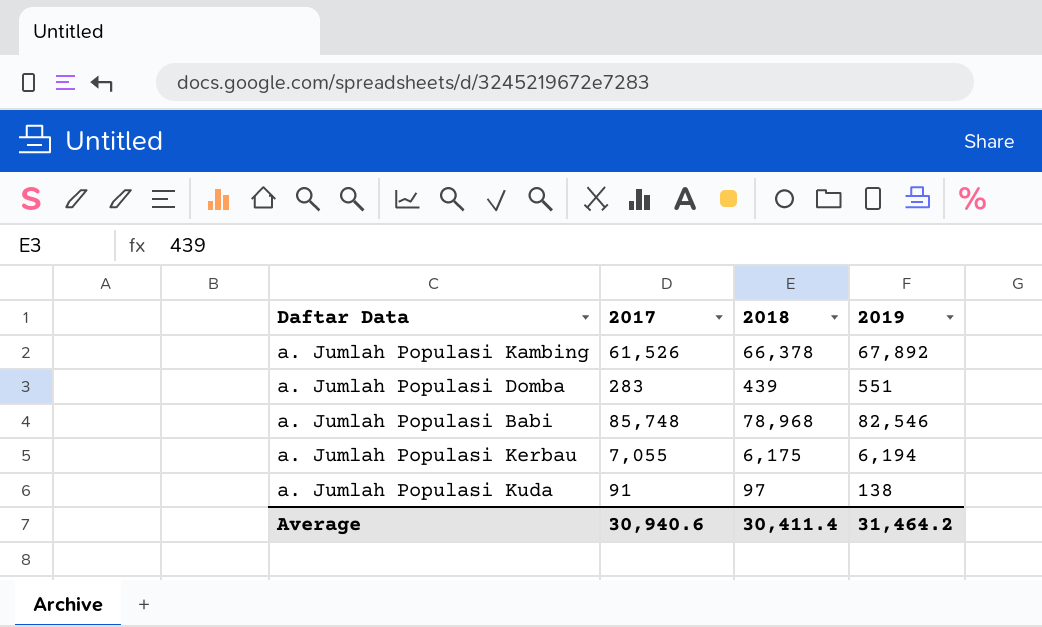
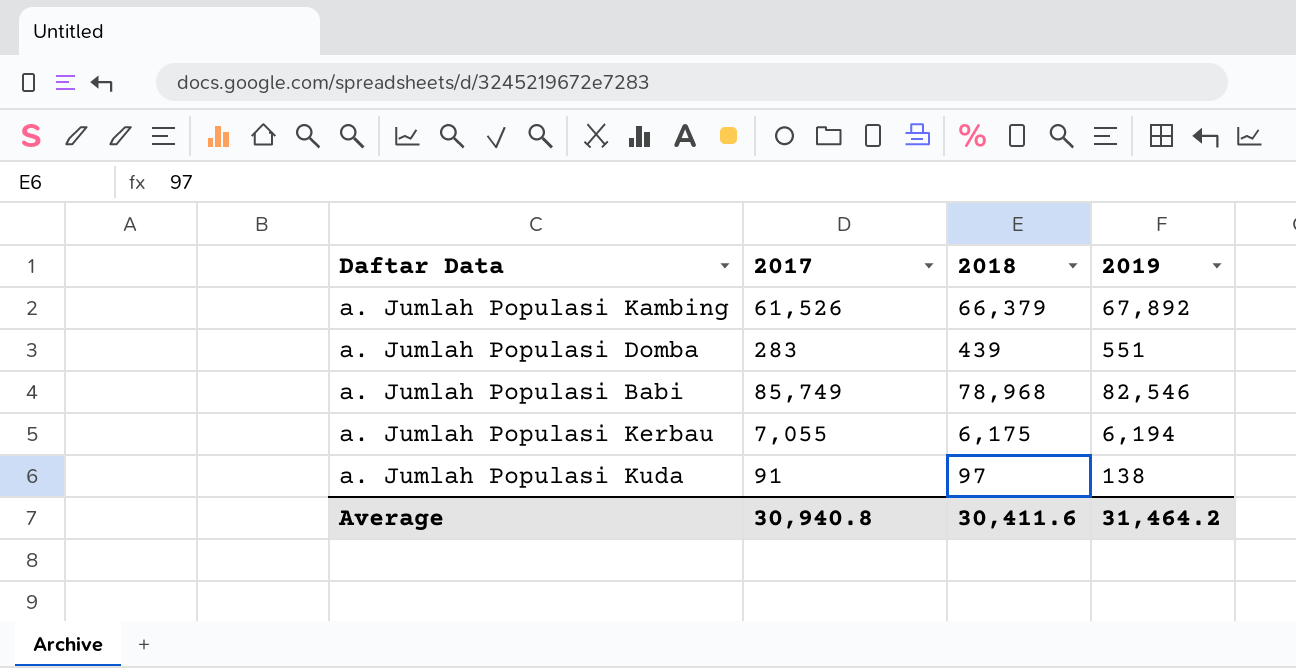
a. Jumlah Populasi Kambing | 2018: 66,378 -> 66,379
a. Jumlah Populasi Babi | 2017: 85,748 -> 85,749
Average | 2017: 30,940.6 -> 30,940.8
Average | 2018: 30,411.4 -> 30,411.6

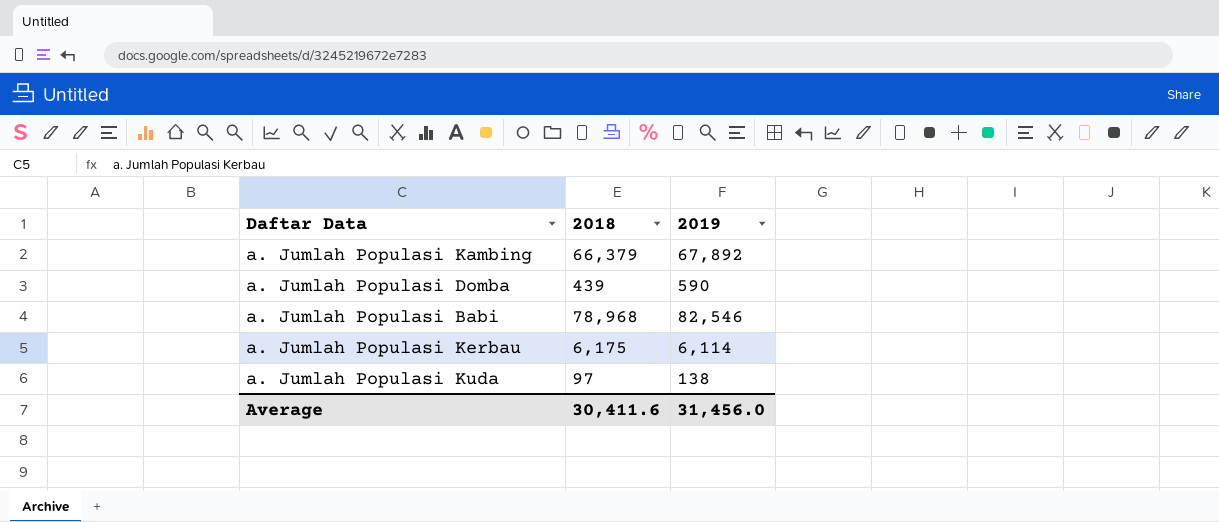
column 2017 | position: 2 -> none
a. Jumlah Populasi Domba | 2019: 551 -> 590
a. Jumlah Populasi Kerbau | 2019: 6,194 -> 6,114
Average | 2019: 31,464.2 -> 31,456.0

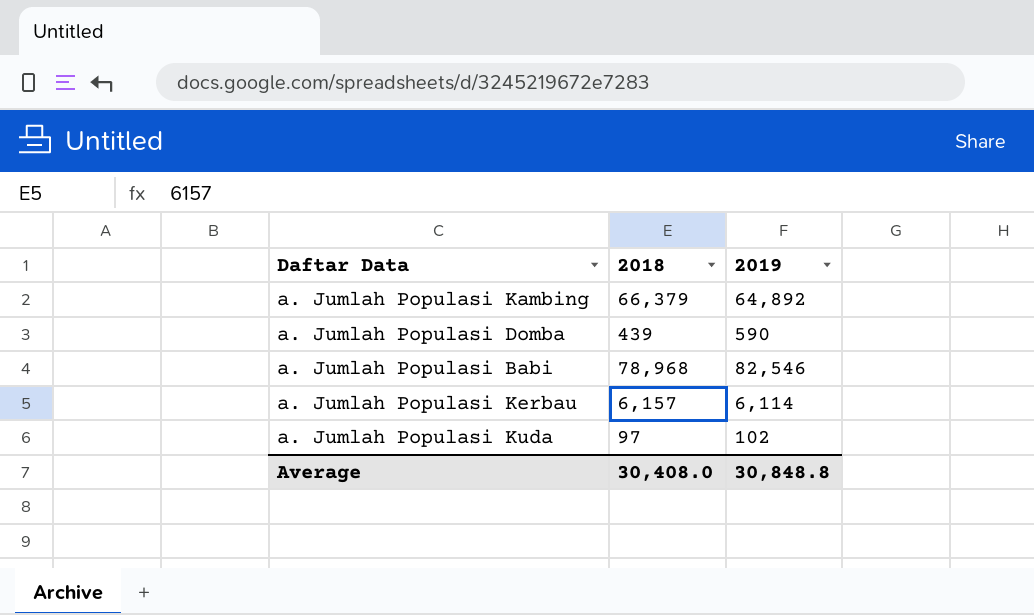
a. Jumlah Populasi Kambing | 2019: 67,892 -> 64,892
a. Jumlah Populasi Kerbau | 2018: 6,175 -> 6,157
a. Jumlah Populasi Kuda | 2019: 138 -> 102
Average | 2018: 30,411.6 -> 30,408.0
Average | 2019: 31,456.0 -> 30,848.8

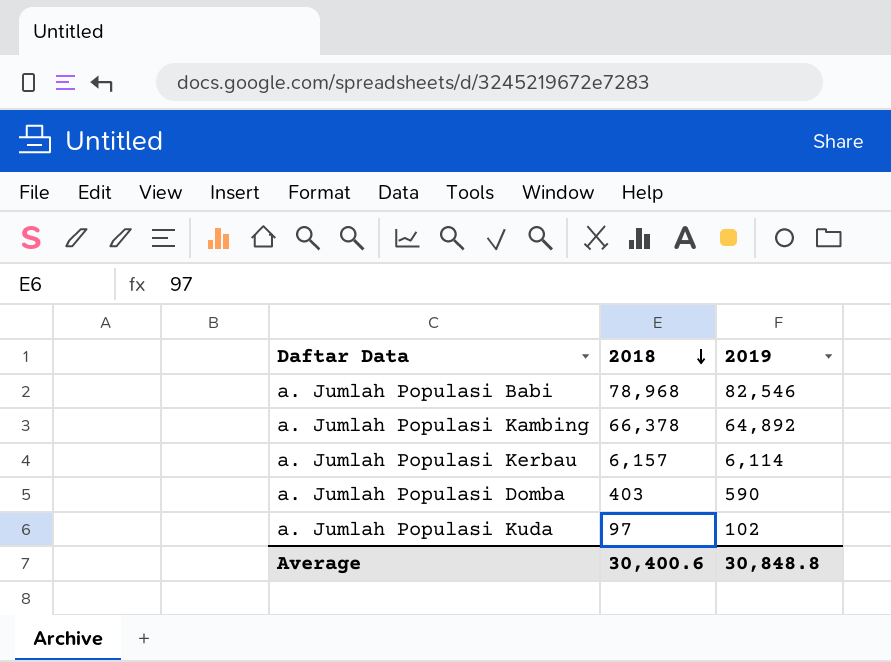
row order: none -> 2018 descending
a. Jumlah Populasi Kambing | 2018: 66,379 -> 66,378
a. Jumlah Populasi Domba | 2018: 439 -> 403
Average | 2018: 30,408.0 -> 30,400.6

